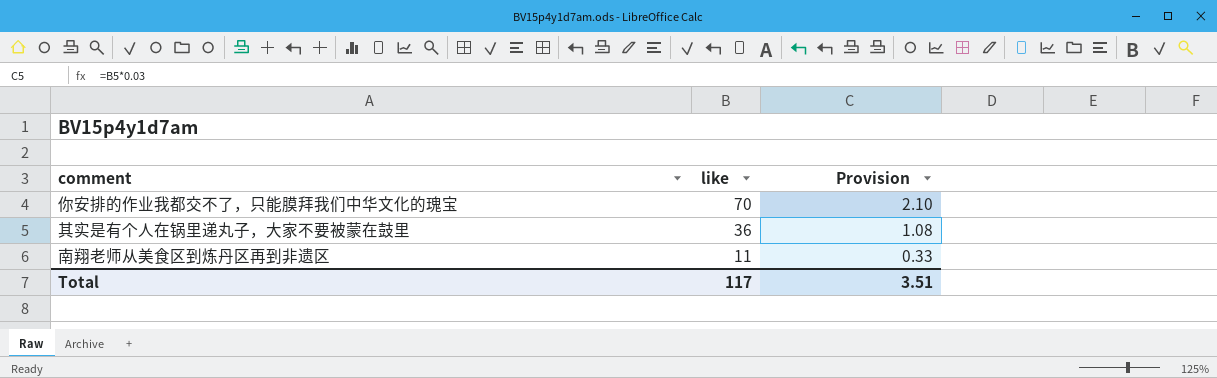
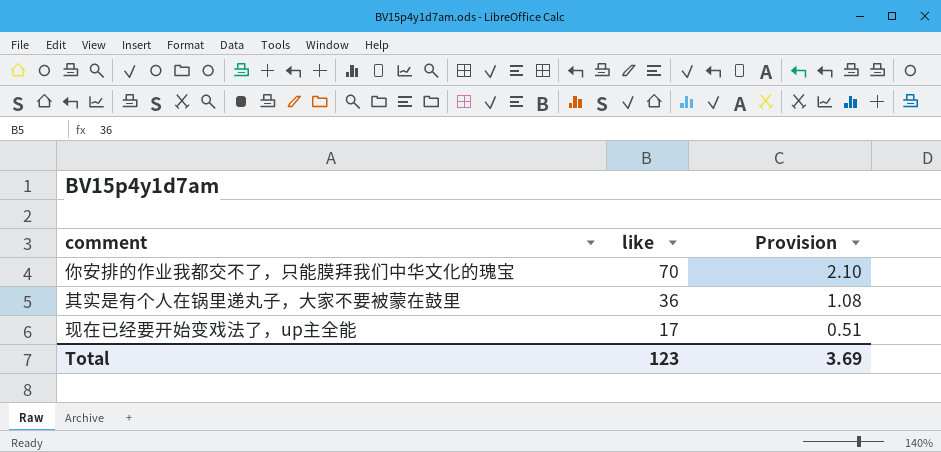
row 南翔老师从美食区到炼丹区再到非遗区: 11 | 0.33 -> none
row 现在已经要开始变戏法了，up主全能: none -> 17 | 0.51
Total | like: 117 -> 123
Total | Provision: 3.51 -> 3.69

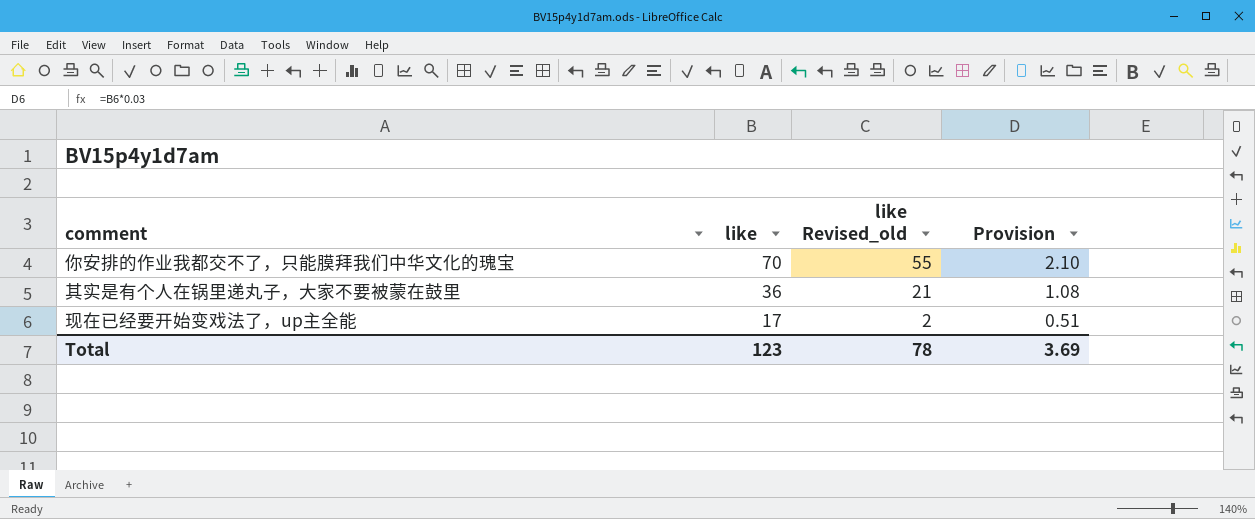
column like Revised_old | formula: none -> [like] - 15

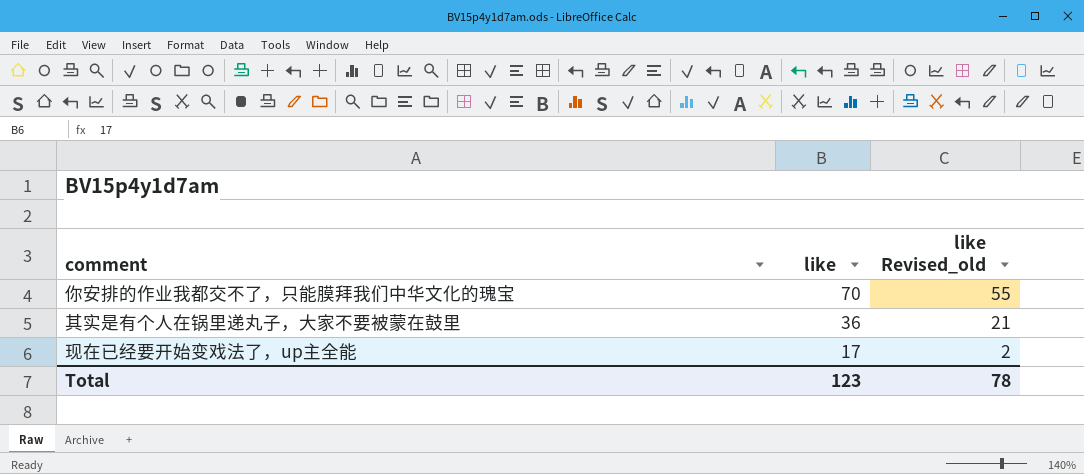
column Provision | formula: [like] * 0.03 -> none

